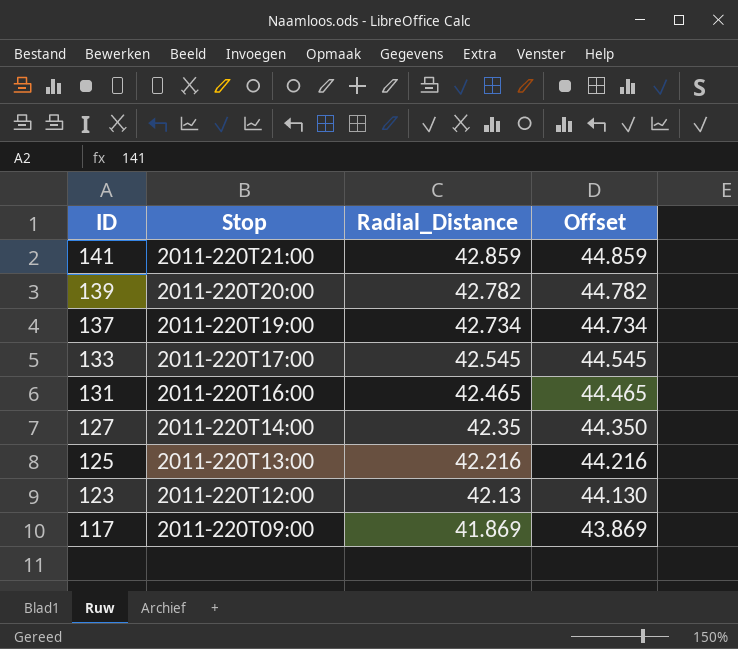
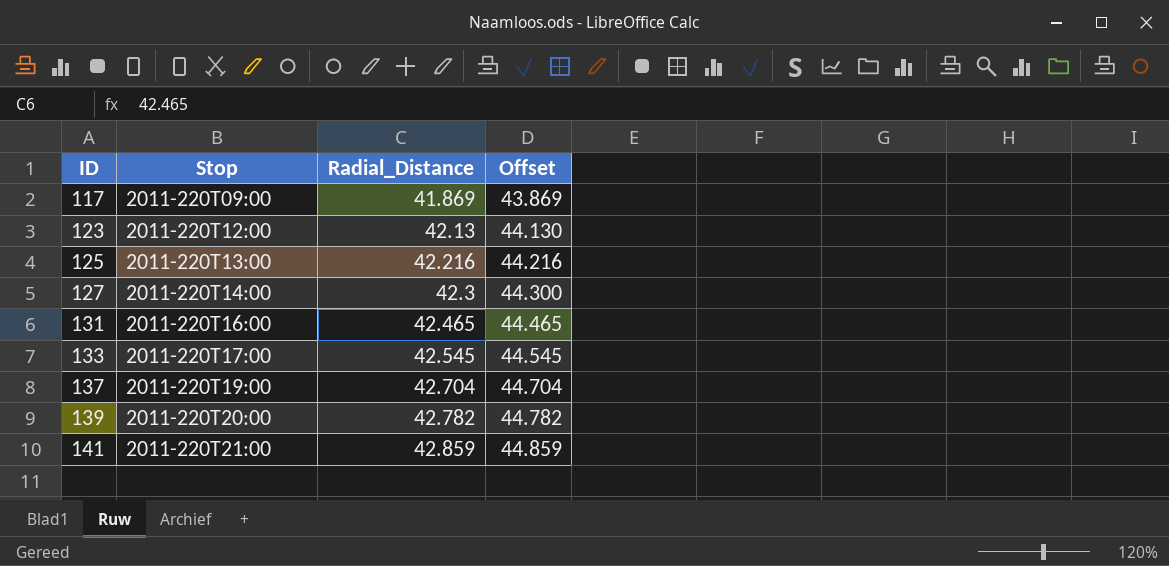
row order: ID descending -> ID ascending
127 | Radial_Distance: 42.35 -> 42.3
127 | Offset: 44.350 -> 44.300
137 | Radial_Distance: 42.734 -> 42.704
137 | Offset: 44.734 -> 44.704

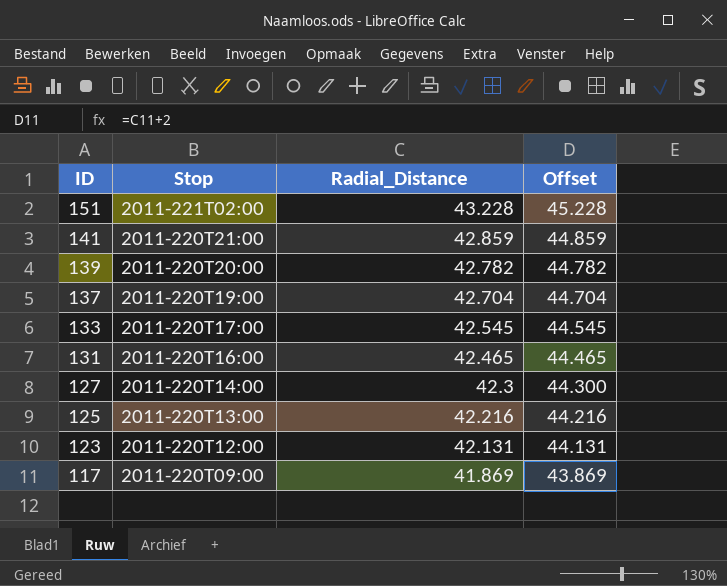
row order: ID ascending -> ID descending
row 151: none -> 2011-221T02:00 | 43.228 | 45.228
123 | Radial_Distance: 42.13 -> 42.131
123 | Offset: 44.130 -> 44.131

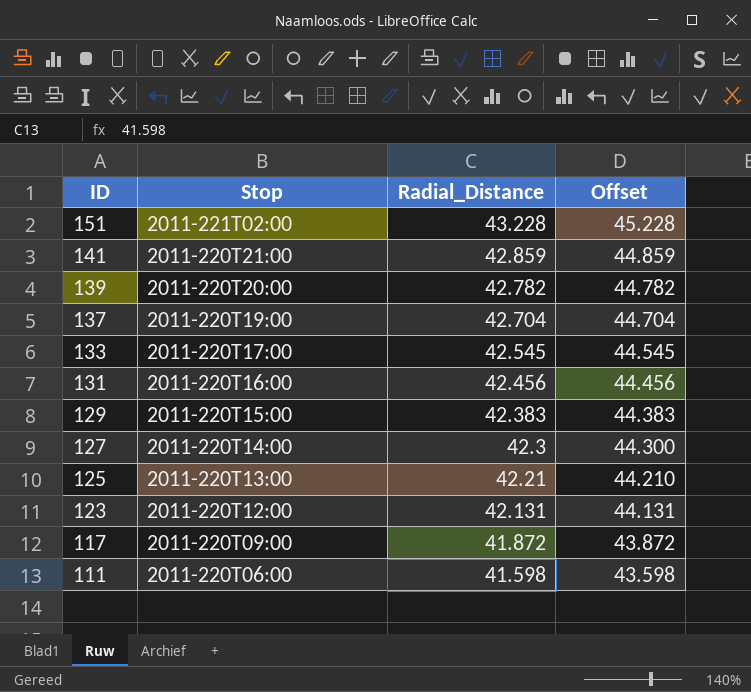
131 | Radial_Distance: 42.465 -> 42.456
131 | Offset: 44.465 -> 44.456
row 129: none -> 2011-220T15:00 | 42.383 | 44.383
125 | Radial_Distance: 42.216 -> 42.21
125 | Offset: 44.216 -> 44.210
117 | Radial_Distance: 41.869 -> 41.872
117 | Offset: 43.869 -> 43.872
row 111: none -> 2011-220T06:00 | 41.598 | 43.598

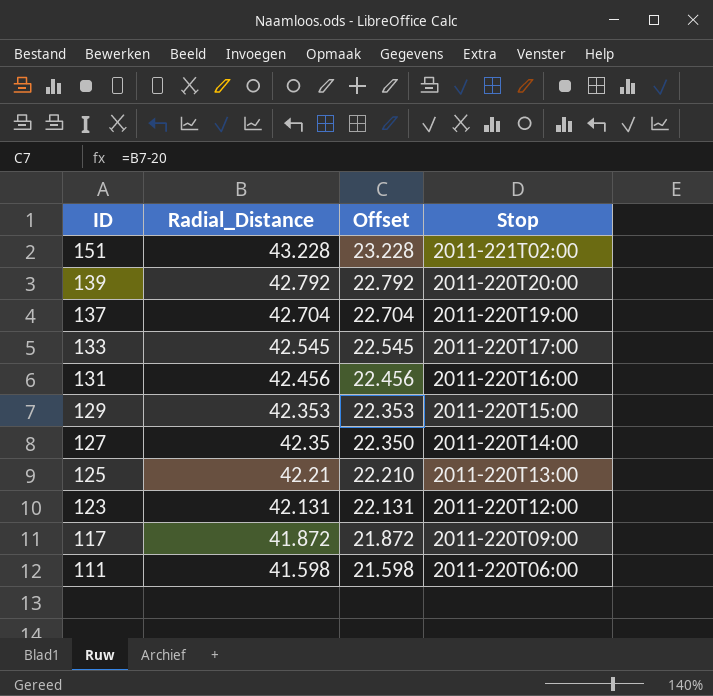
column Offset | formula: [Radial_Distance] + 2 -> [Radial_Distance] - 20
column Stop | position: 2 -> 4
row 141: 2011-220T21:00 | 42.859 | 44.859 -> none
139 | Radial_Distance: 42.782 -> 42.792
129 | Radial_Distance: 42.383 -> 42.353
127 | Radial_Distance: 42.3 -> 42.35

